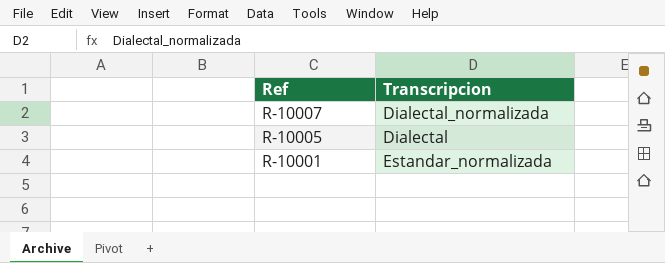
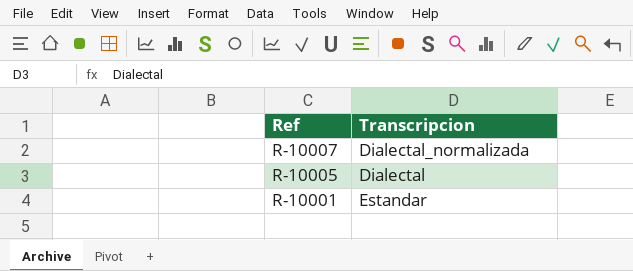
R-10001 | Transcripcion: Estandar_normalizada -> Estandar

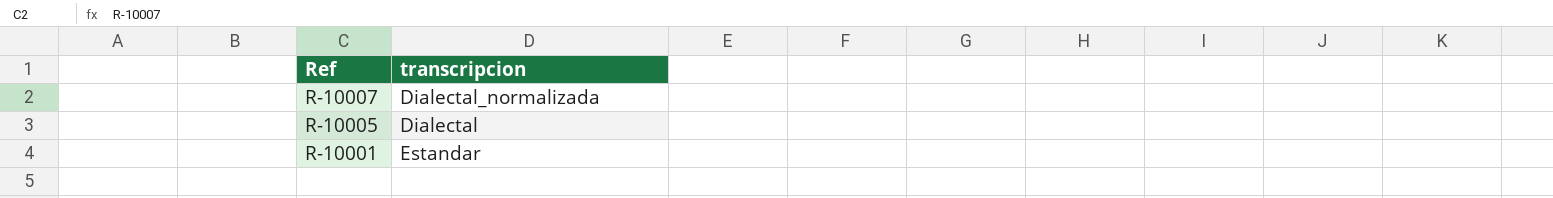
column name: Transcripcion -> transcripcion

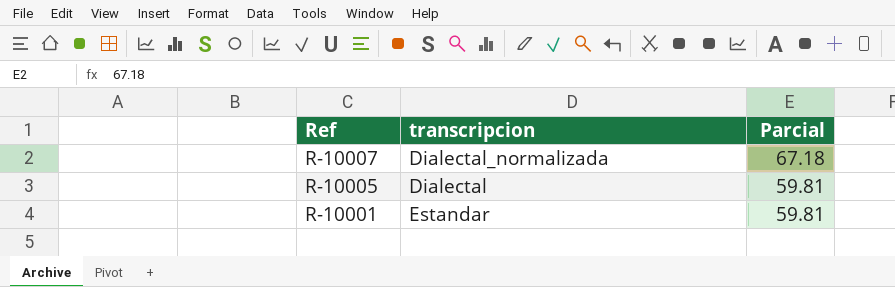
column Parcial | position: none -> 3

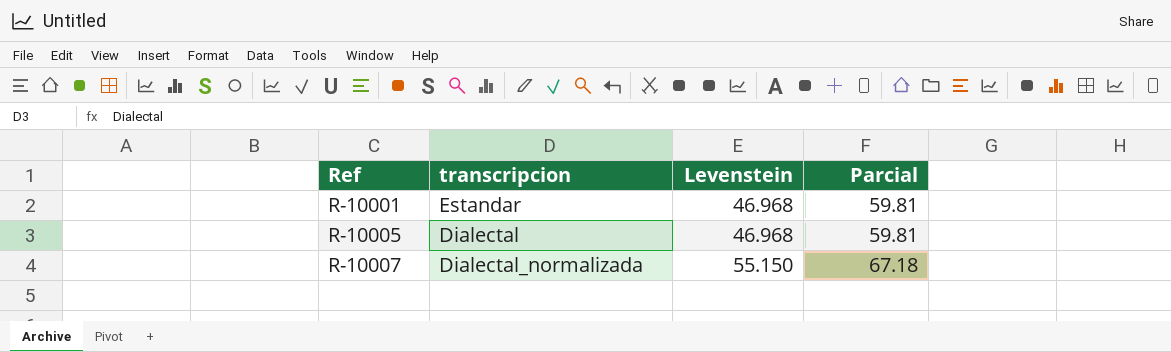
row order: Ref descending -> Ref ascending
column Levenstein | position: none -> 3

